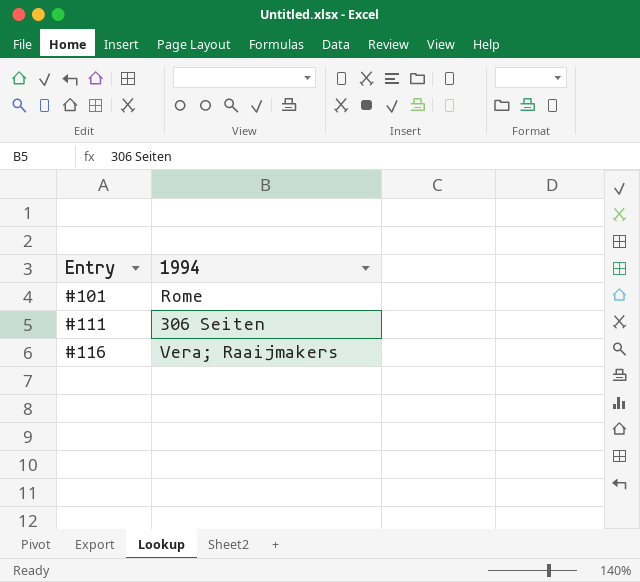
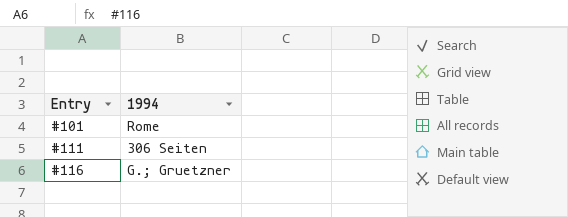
#116 | 1994: Vera; Raaijmakers -> G.; Gruetzner

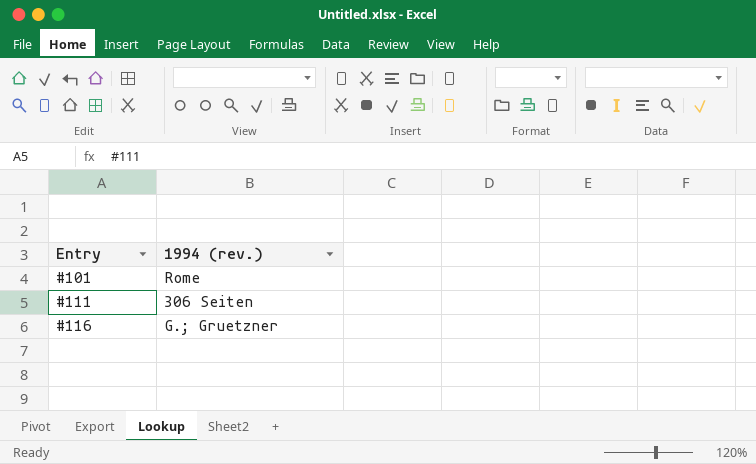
column name: 1994 -> 1994 (rev.)

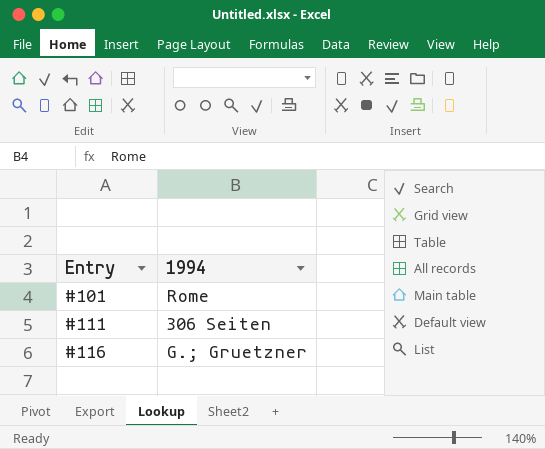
column name: 1994 (rev.) -> 1994

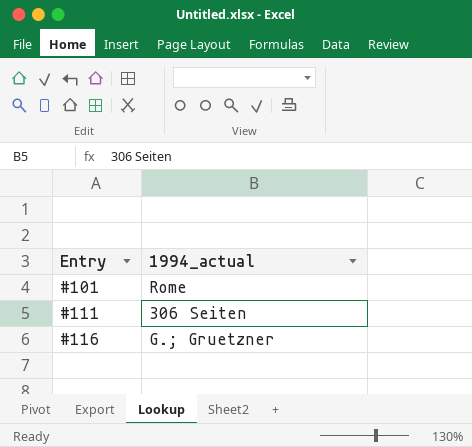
column name: 1994 -> 1994_actual

